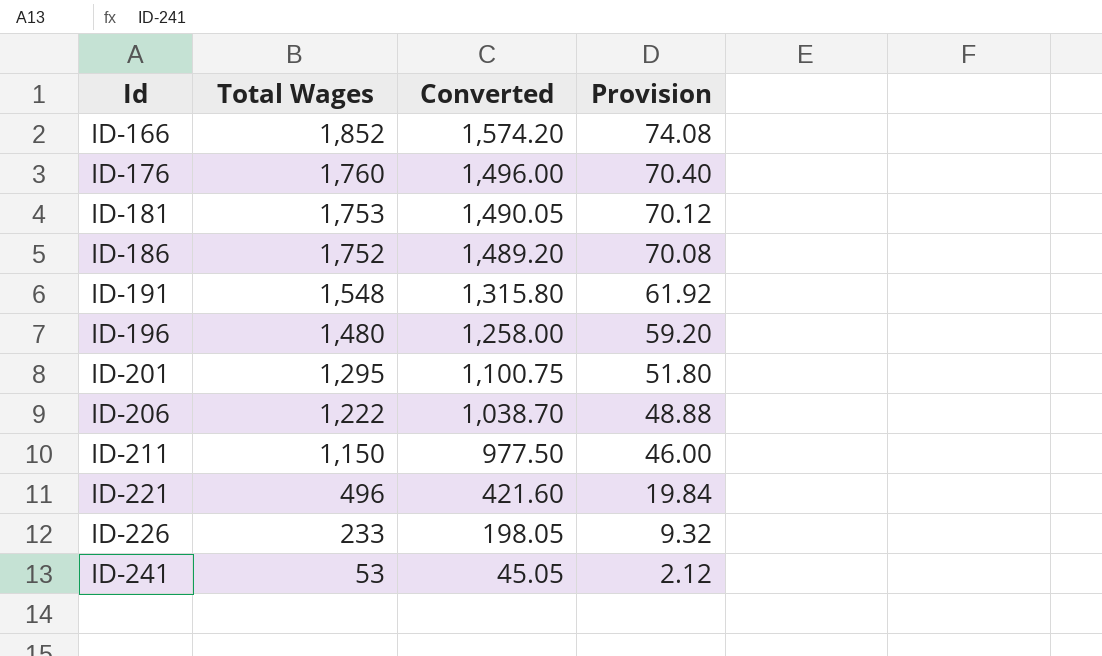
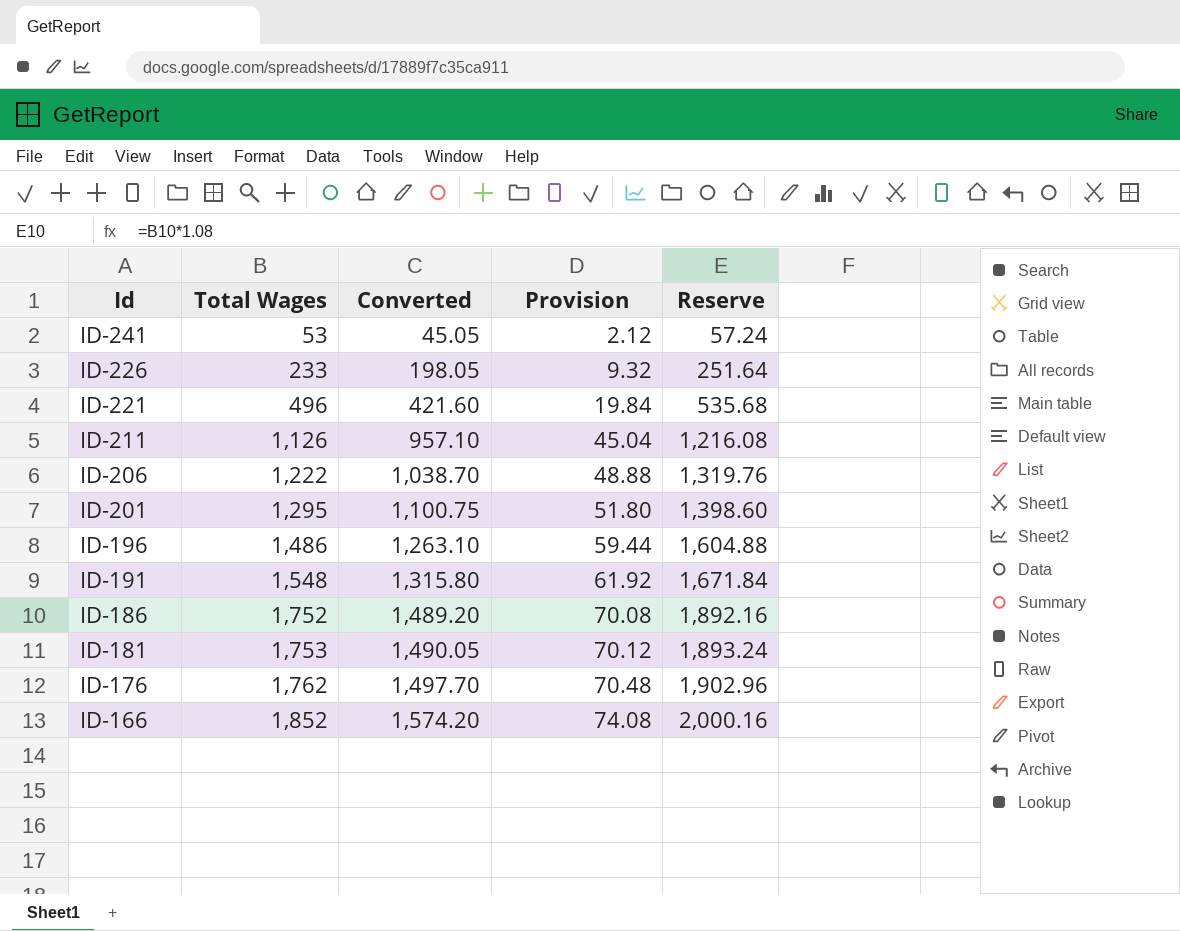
row order: Id ascending -> Id descending
column Reserve | formula: none -> [Total Wages] * 1.08
ID-211 | Total Wages: 1,150 -> 1,126
ID-211 | Converted: 977.50 -> 957.10
ID-211 | Provision: 46.00 -> 45.04
ID-196 | Total Wages: 1,480 -> 1,486
ID-196 | Converted: 1,258.00 -> 1,263.10
ID-196 | Provision: 59.20 -> 59.44
ID-176 | Total Wages: 1,760 -> 1,762
ID-176 | Converted: 1,496.00 -> 1,497.70
ID-176 | Provision: 70.40 -> 70.48

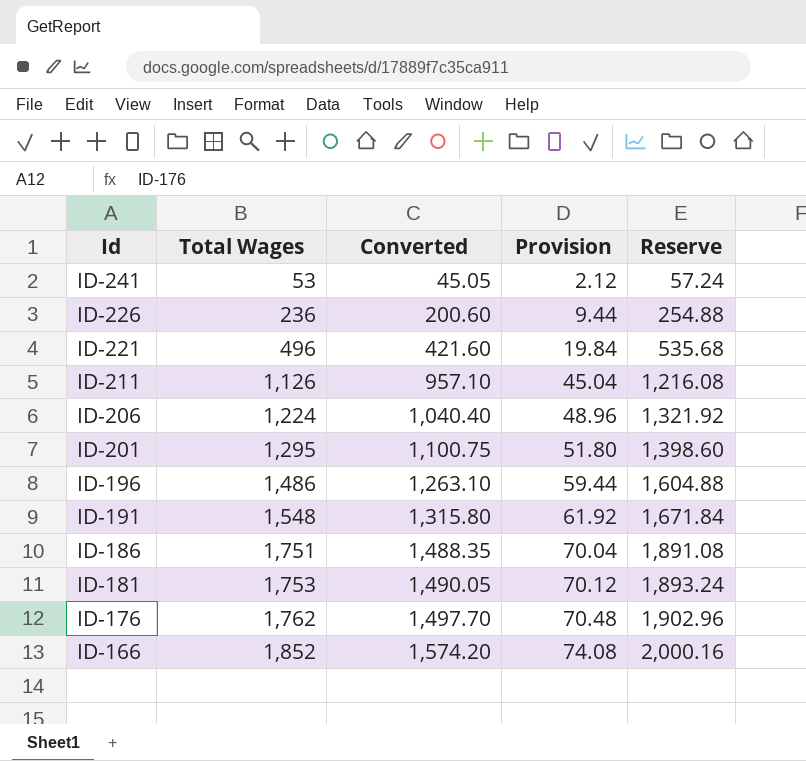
ID-226 | Total Wages: 233 -> 236
ID-226 | Converted: 198.05 -> 200.60
ID-226 | Provision: 9.32 -> 9.44
ID-226 | Reserve: 251.64 -> 254.88
ID-206 | Total Wages: 1,222 -> 1,224
ID-206 | Converted: 1,038.70 -> 1,040.40
ID-206 | Provision: 48.88 -> 48.96
ID-206 | Reserve: 1,319.76 -> 1,321.92
ID-186 | Total Wages: 1,752 -> 1,751
ID-186 | Converted: 1,489.20 -> 1,488.35
ID-186 | Provision: 70.08 -> 70.04
ID-186 | Reserve: 1,892.16 -> 1,891.08

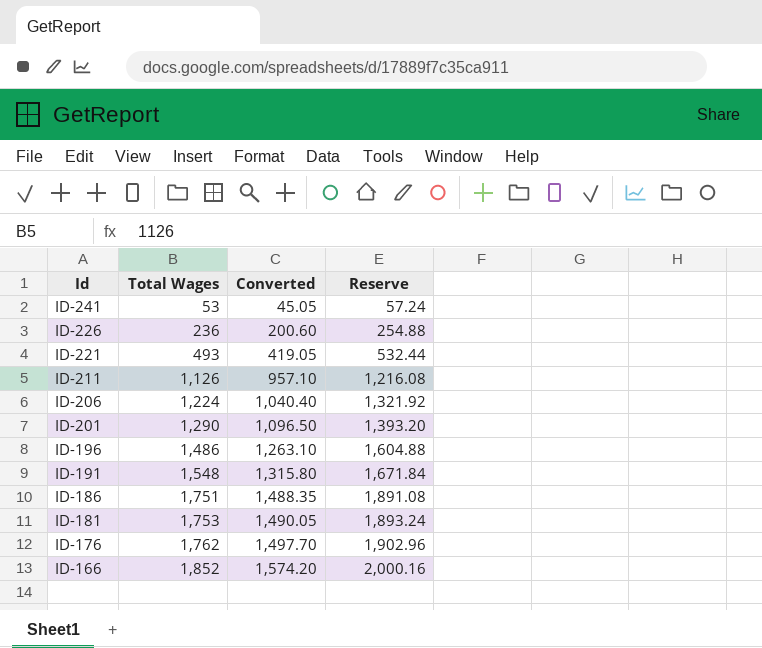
column Provision | formula: [Total Wages] * 0.04 -> none
ID-221 | Total Wages: 496 -> 493
ID-221 | Converted: 421.60 -> 419.05
ID-221 | Reserve: 535.68 -> 532.44
ID-201 | Total Wages: 1,295 -> 1,290
ID-201 | Converted: 1,100.75 -> 1,096.50
ID-201 | Reserve: 1,398.60 -> 1,393.20

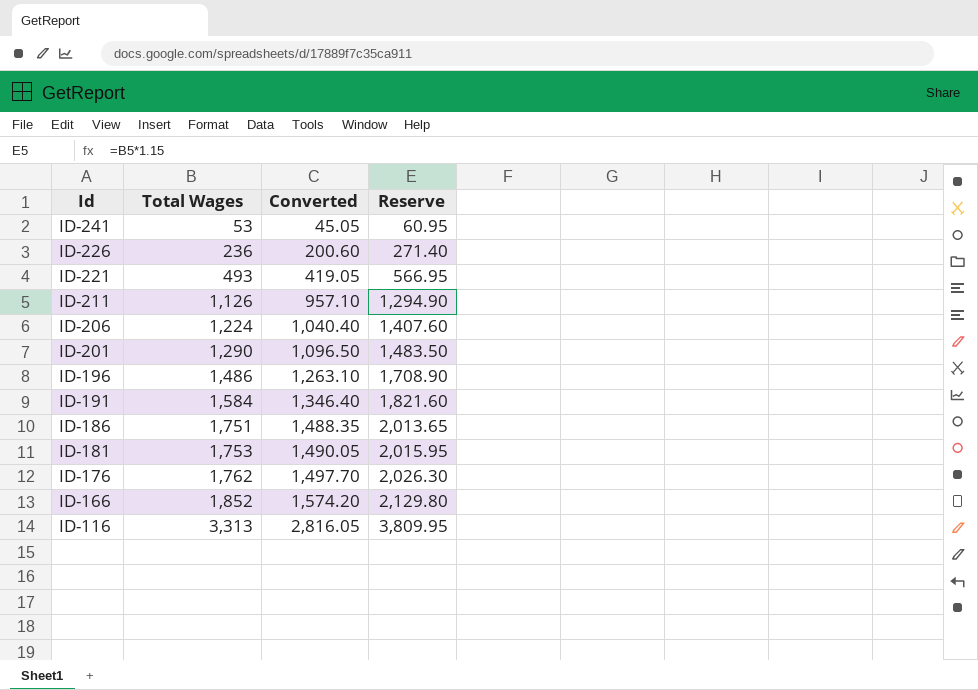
column Reserve | formula: [Total Wages] * 1.08 -> [Total Wages] * 1.15
ID-191 | Total Wages: 1,548 -> 1,584
ID-191 | Converted: 1,315.80 -> 1,346.40
row ID-116: none -> 3,313 | 2,816.05 | 3,809.95

